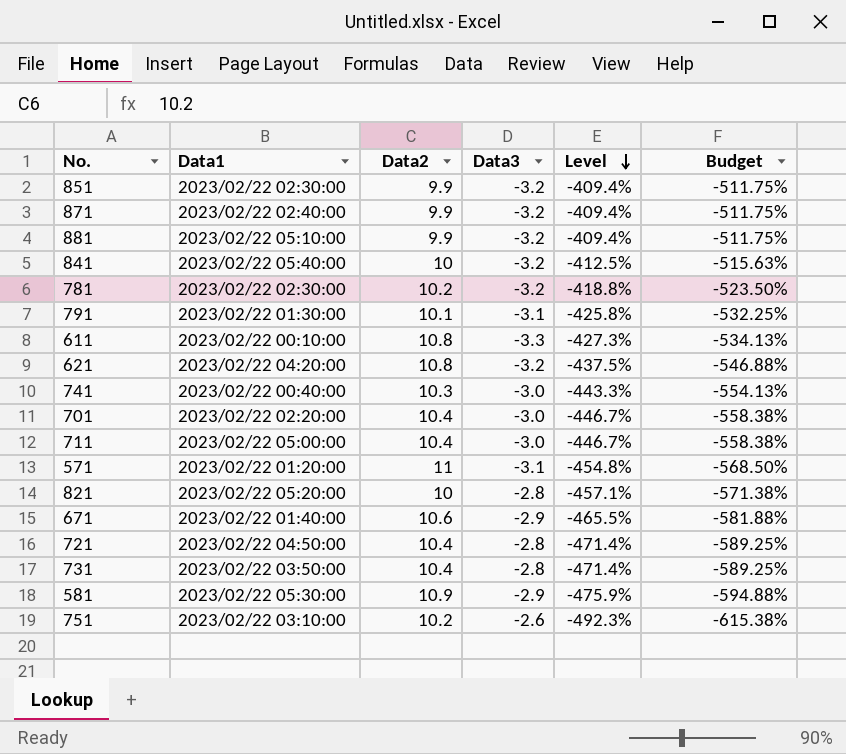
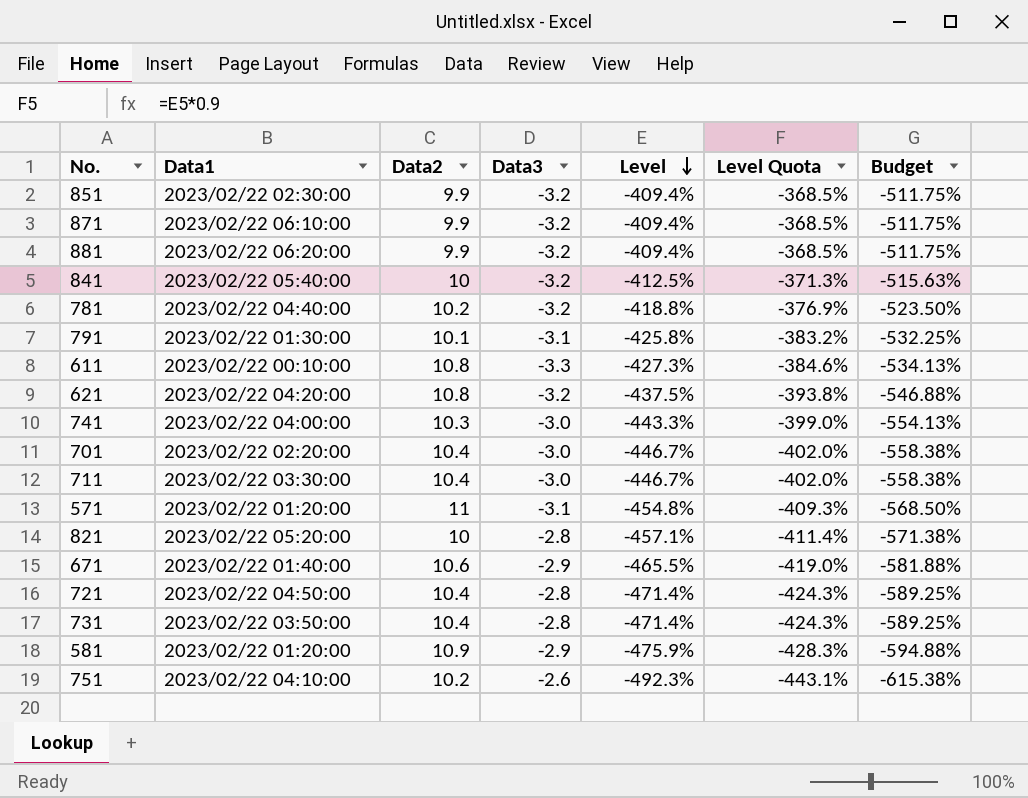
column Level Quota | formula: none -> [Level] * 0.9
871 | Data1: 2023/02/22 02:40:00 -> 2023/02/22 06:10:00
881 | Data1: 2023/02/22 05:10:00 -> 2023/02/22 06:20:00
781 | Data1: 2023/02/22 02:30:00 -> 2023/02/22 04:40:00
741 | Data1: 2023/02/22 00:40:00 -> 2023/02/22 04:00:00
711 | Data1: 2023/02/22 05:00:00 -> 2023/02/22 03:30:00
581 | Data1: 2023/02/22 05:30:00 -> 2023/02/22 01:20:00
751 | Data1: 2023/02/22 03:10:00 -> 2023/02/22 04:10:00

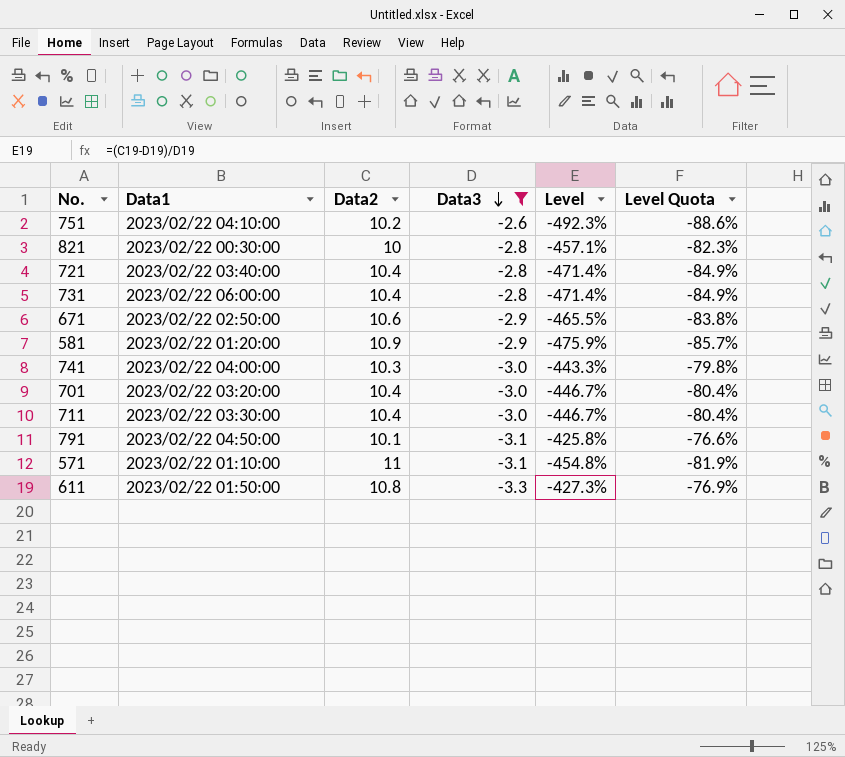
filter: none -> Data3 != -3.2
row order: Level descending -> Data3 descending
column Budget | formula: [Level] * 1.25 -> none
column Level Quota | formula: [Level] * 0.9 -> [Level] * 0.18
821 | Data1: 2023/02/22 05:20:00 -> 2023/02/22 00:30:00
721 | Data1: 2023/02/22 04:50:00 -> 2023/02/22 03:40:00
731 | Data1: 2023/02/22 03:50:00 -> 2023/02/22 06:00:00
671 | Data1: 2023/02/22 01:40:00 -> 2023/02/22 02:50:00
701 | Data1: 2023/02/22 02:20:00 -> 2023/02/22 03:20:00
791 | Data1: 2023/02/22 01:30:00 -> 2023/02/22 04:50:00
571 | Data1: 2023/02/22 01:20:00 -> 2023/02/22 01:10:00
611 | Data1: 2023/02/22 00:10:00 -> 2023/02/22 01:50:00

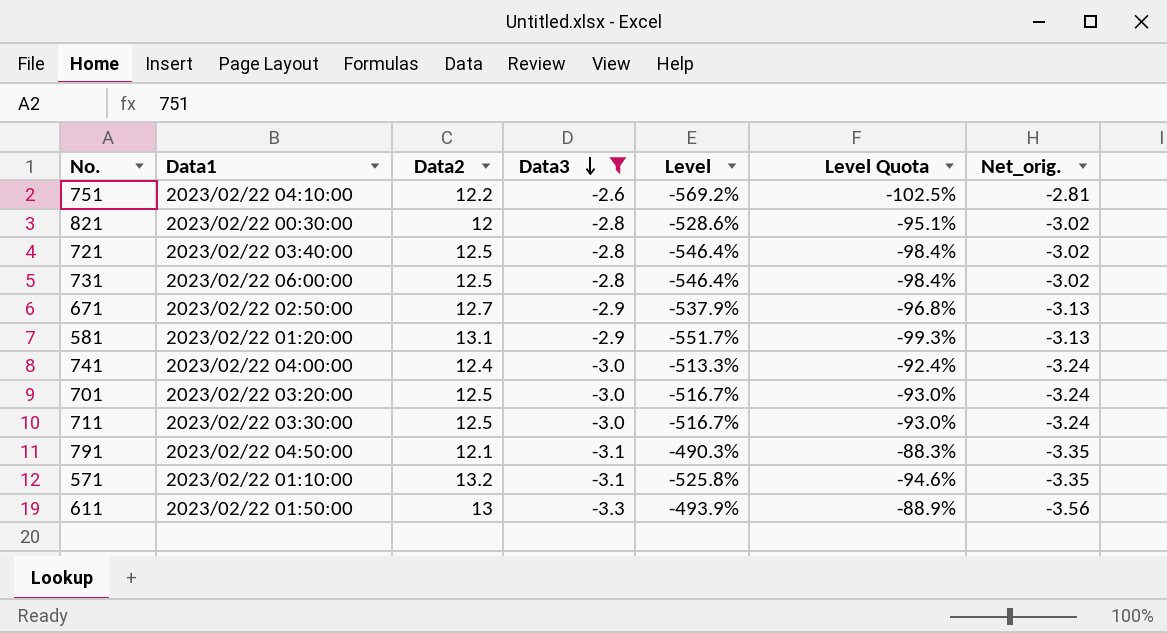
column Net_orig. | formula: none -> [Data3] * 1.08
751 | Data2: 10.2 -> 12.2
751 | Level: -492.3% -> -569.2%
751 | Level Quota: -88.6% -> -102.5%
821 | Data2: 10 -> 12
821 | Level: -457.1% -> -528.6%
821 | Level Quota: -82.3% -> -95.1%
721 | Data2: 10.4 -> 12.5
721 | Level: -471.4% -> -546.4%
721 | Level Quota: -84.9% -> -98.4%
731 | Data2: 10.4 -> 12.5
731 | Level: -471.4% -> -546.4%
731 | Level Quota: -84.9% -> -98.4%
671 | Data2: 10.6 -> 12.7
671 | Level: -465.5% -> -537.9%
671 | Level Quota: -83.8% -> -96.8%
581 | Data2: 10.9 -> 13.1
581 | Level: -475.9% -> -551.7%
581 | Level Quota: -85.7% -> -99.3%
741 | Data2: 10.3 -> 12.4
741 | Level: -443.3% -> -513.3%
741 | Level Quota: -79.8% -> -92.4%
701 | Data2: 10.4 -> 12.5
701 | Level: -446.7% -> -516.7%
701 | Level Quota: -80.4% -> -93.0%
711 | Data2: 10.4 -> 12.5
711 | Level: -446.7% -> -516.7%
711 | Level Quota: -80.4% -> -93.0%
791 | Data2: 10.1 -> 12.1
791 | Level: -425.8% -> -490.3%
791 | Level Quota: -76.6% -> -88.3%
571 | Data2: 11 -> 13.2
571 | Level: -454.8% -> -525.8%
571 | Level Quota: -81.9% -> -94.6%
611 | Data2: 10.8 -> 13
611 | Level: -427.3% -> -493.9%
611 | Level Quota: -76.9% -> -88.9%

